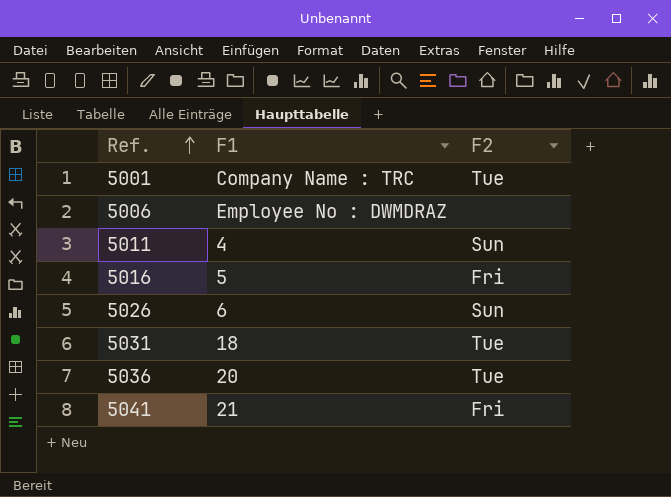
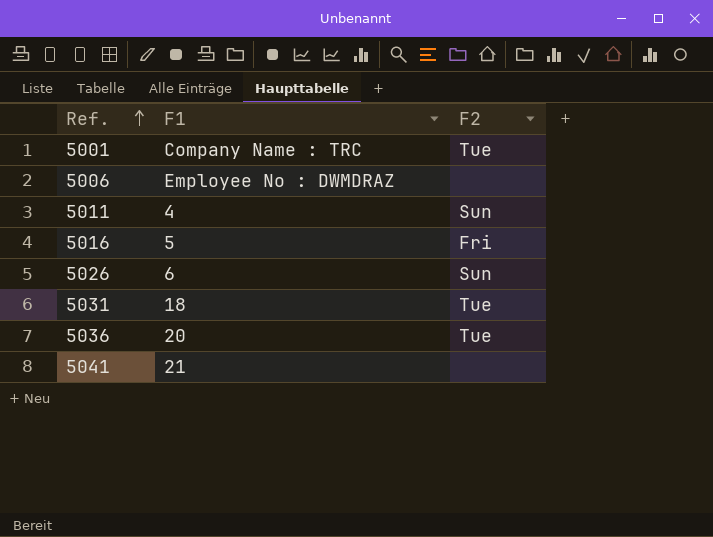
5041 | F2: Fri -> none

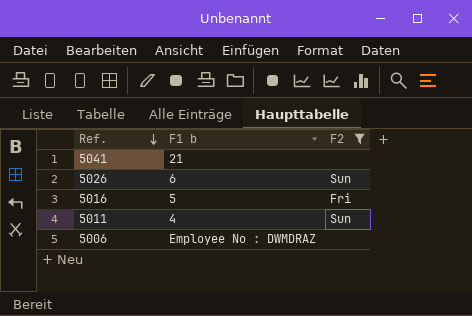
filter: none -> F2 != Tue
row order: Ref. ascending -> Ref. descending
column name: F1 -> F1 b

